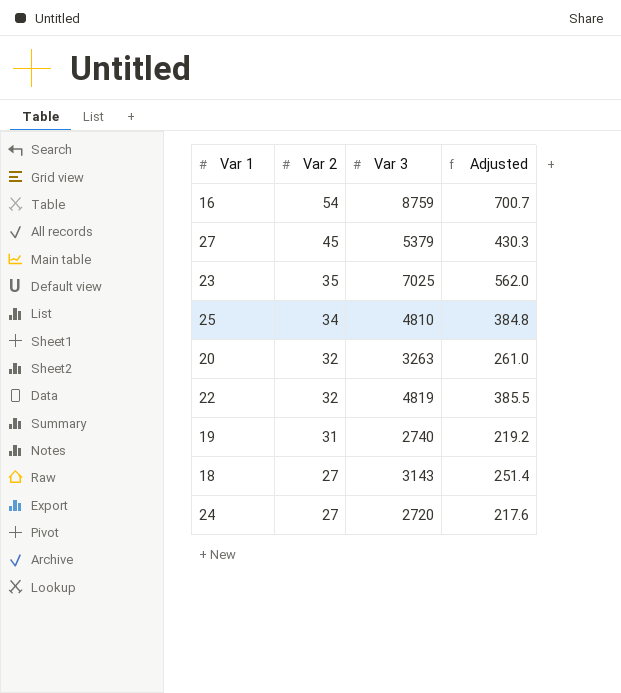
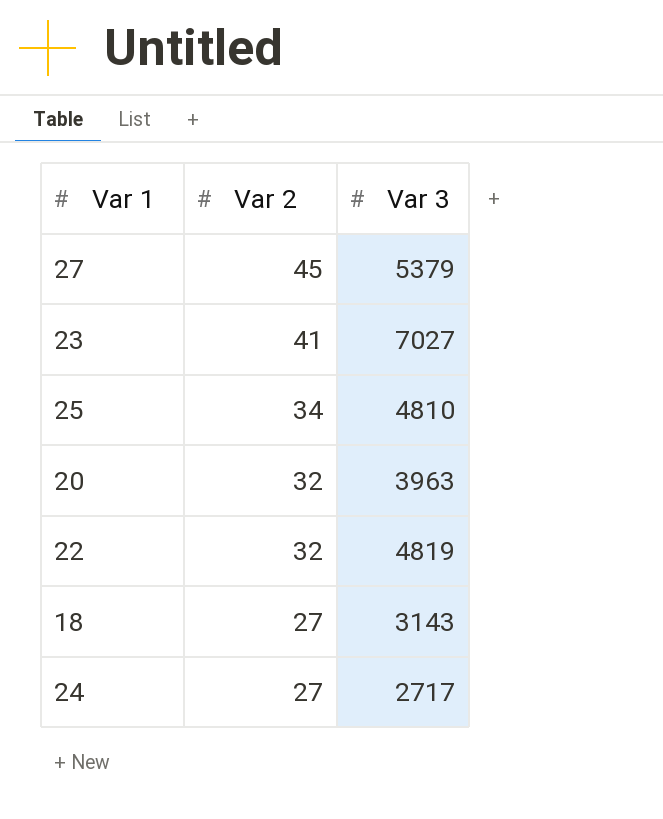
column Adjusted | formula: [Var 3] * 0.08 -> none
row 16: 54 | 8759 | 700.7 -> none
row 19: 31 | 2740 | 219.2 -> none
23 | Var 2: 35 -> 41
23 | Var 3: 7025 -> 7027
20 | Var 3: 3263 -> 3963
24 | Var 3: 2720 -> 2717

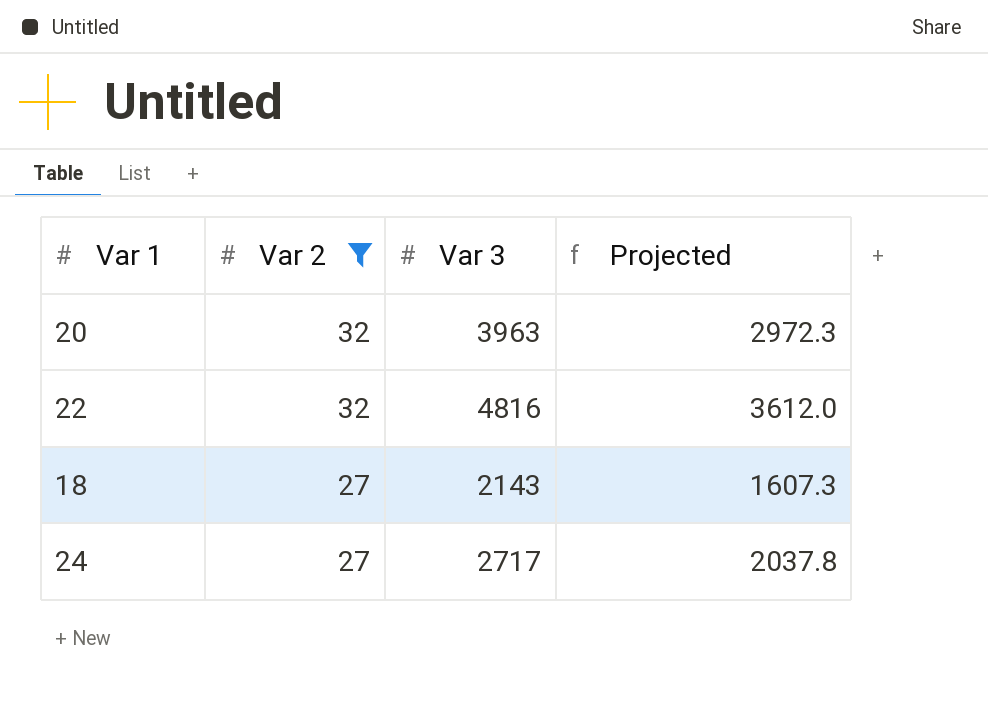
filter: none -> Var 2 <= 32
column Projected | formula: none -> [Var 3] * 0.75
22 | Var 3: 4819 -> 4816
18 | Var 3: 3143 -> 2143

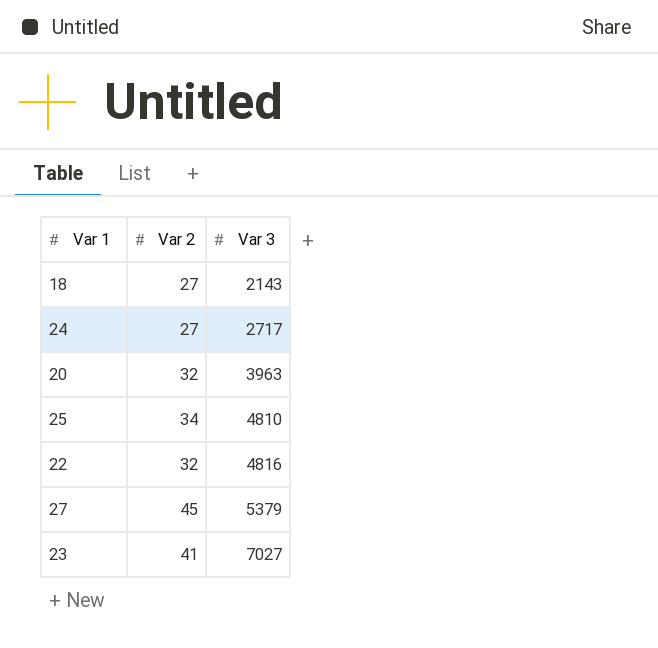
filter: Var 2 <= 32 -> none
row order: Var 2 descending -> Var 3 ascending
column Projected | formula: [Var 3] * 0.75 -> none

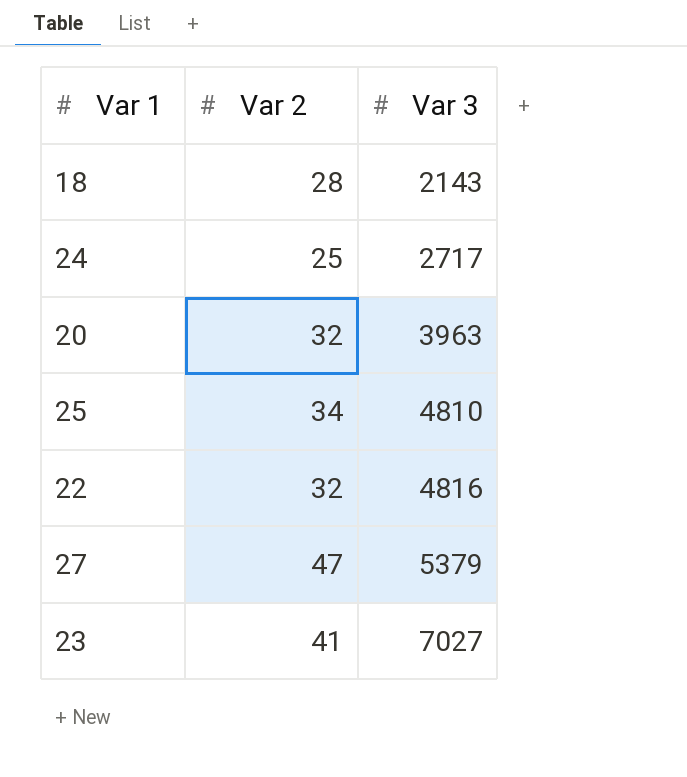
18 | Var 2: 27 -> 28
24 | Var 2: 27 -> 25
27 | Var 2: 45 -> 47

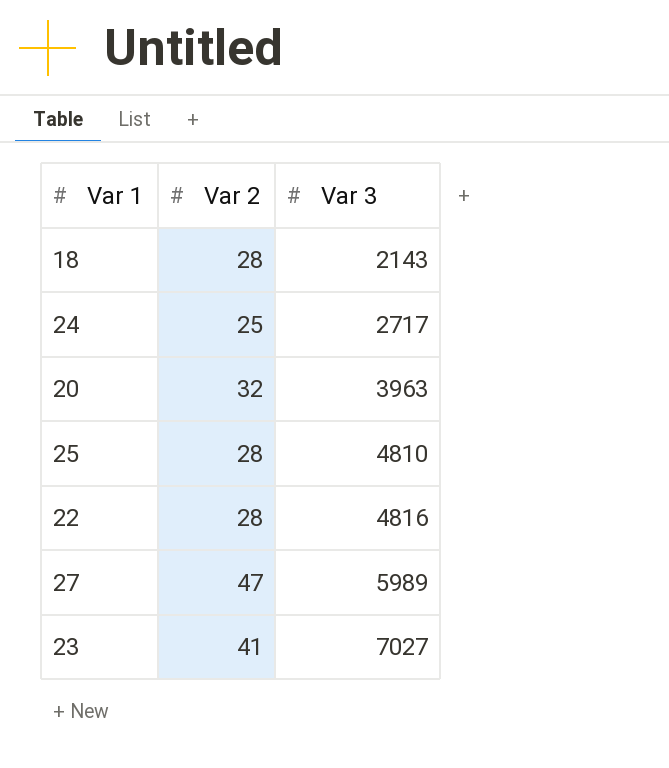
25 | Var 2: 34 -> 28
22 | Var 2: 32 -> 28
27 | Var 3: 5379 -> 5989

